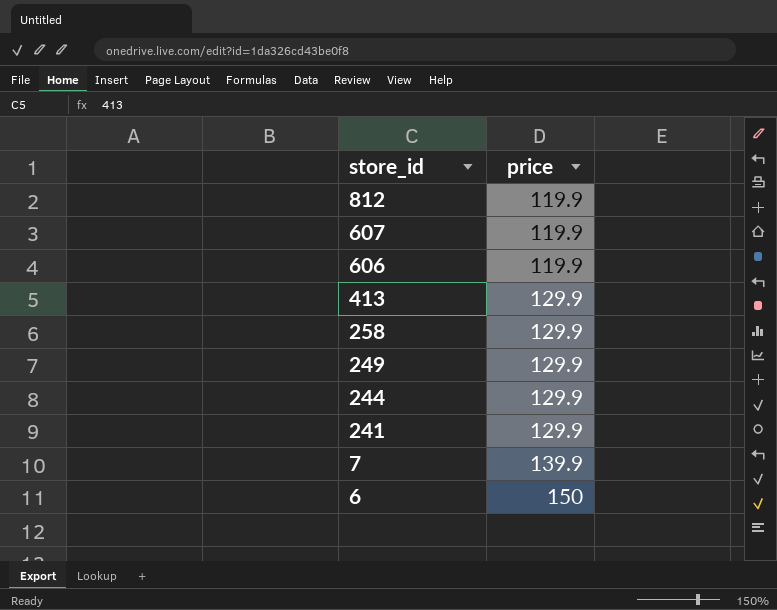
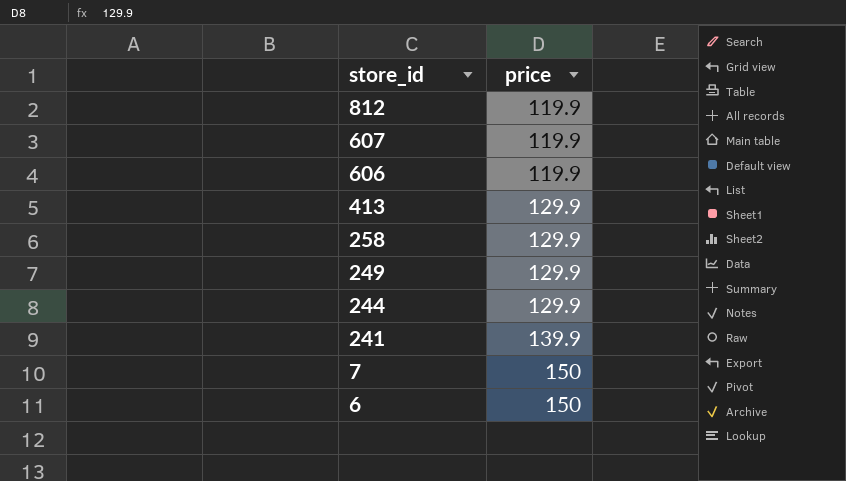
241 | price: 129.9 -> 139.9
7 | price: 139.9 -> 150

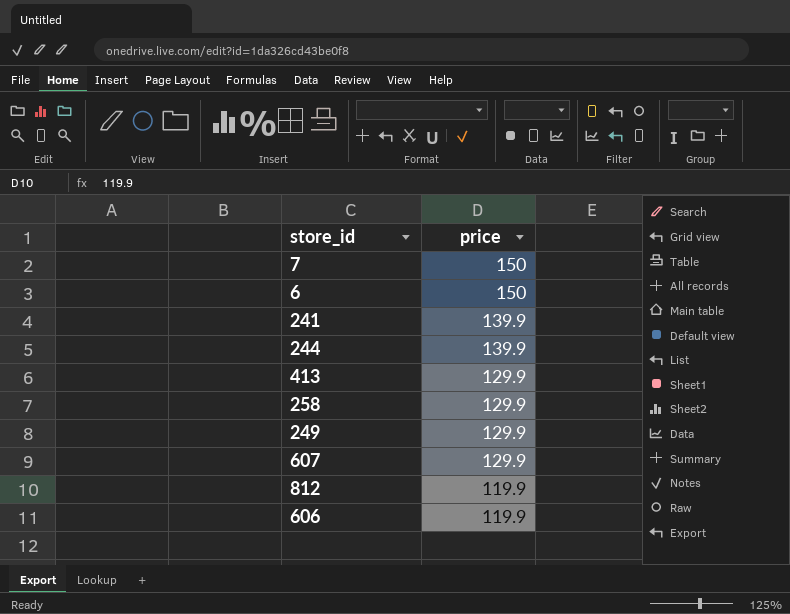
row order: store_id descending -> price descending
244 | price: 129.9 -> 139.9
607 | price: 119.9 -> 129.9

